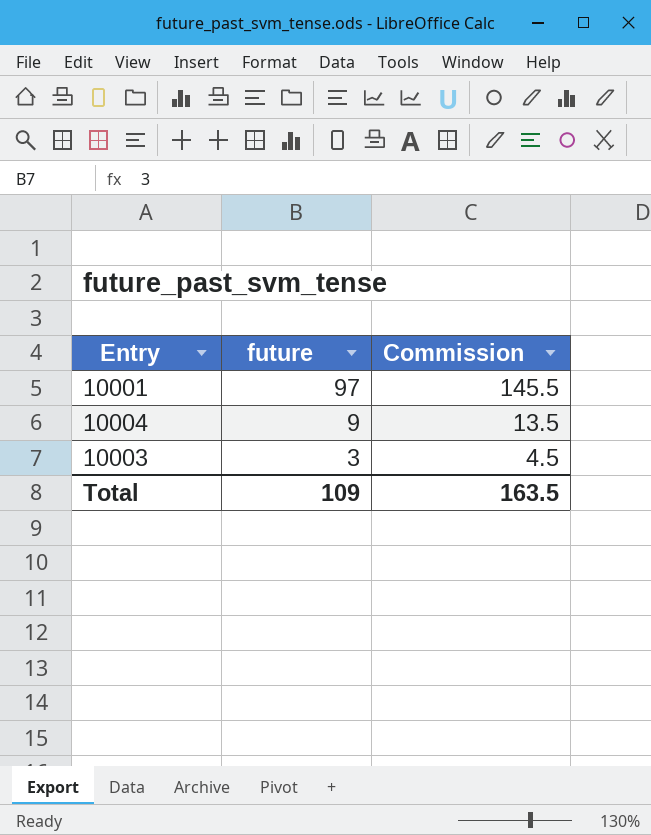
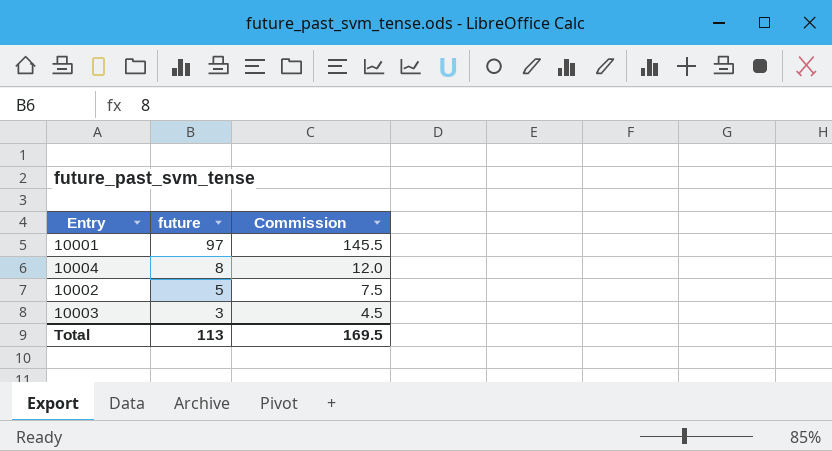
10004 | future: 9 -> 8
10004 | Commission: 13.5 -> 12.0
row 10002: none -> 5 | 7.5
Total | future: 109 -> 113
Total | Commission: 163.5 -> 169.5

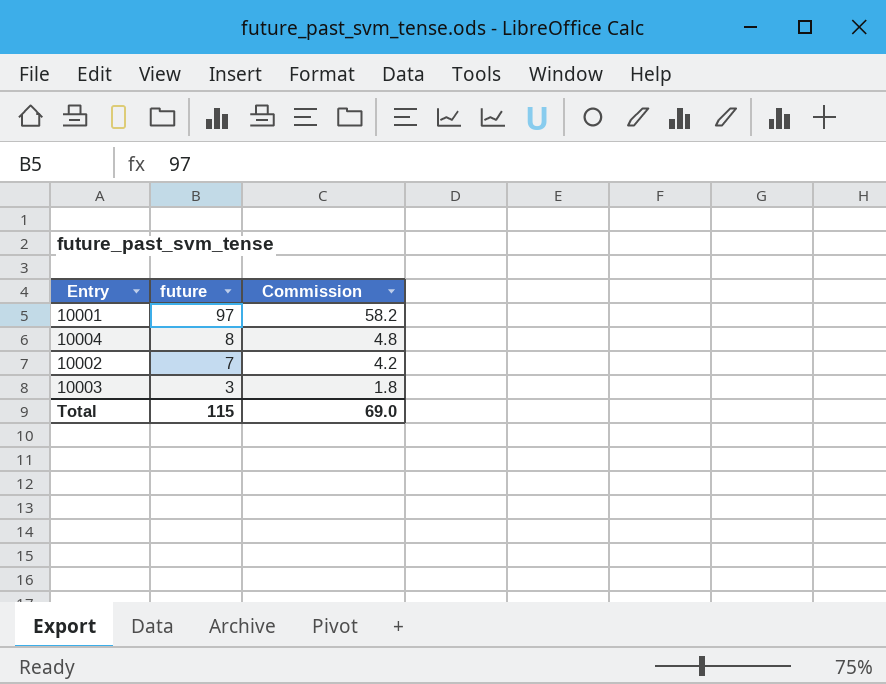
column Commission | formula: [future] * 1.5 -> [future] * 0.6
10002 | future: 5 -> 7
Total | future: 113 -> 115
Total | Commission: 169.5 -> 69.0

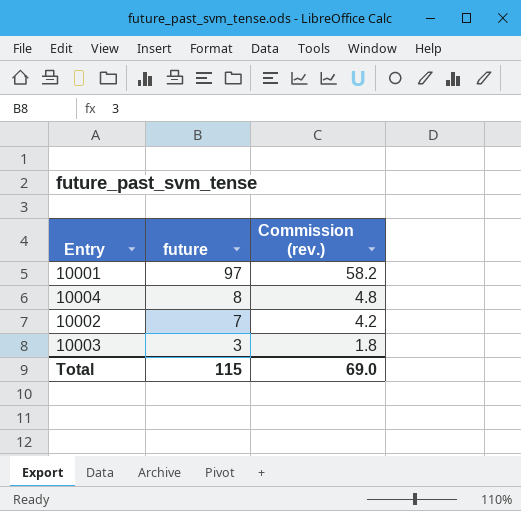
column name: Commission -> Commission (rev.)

